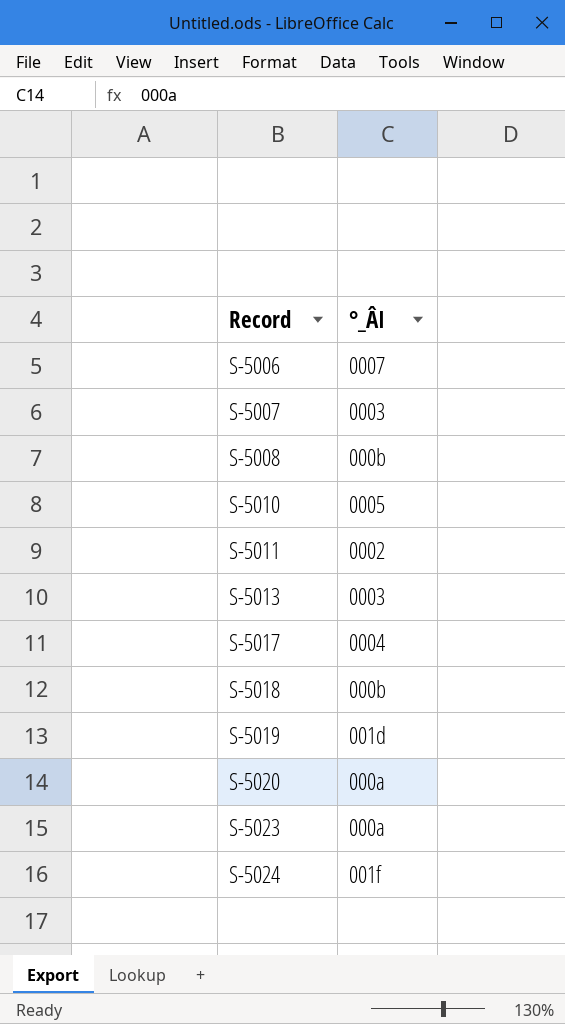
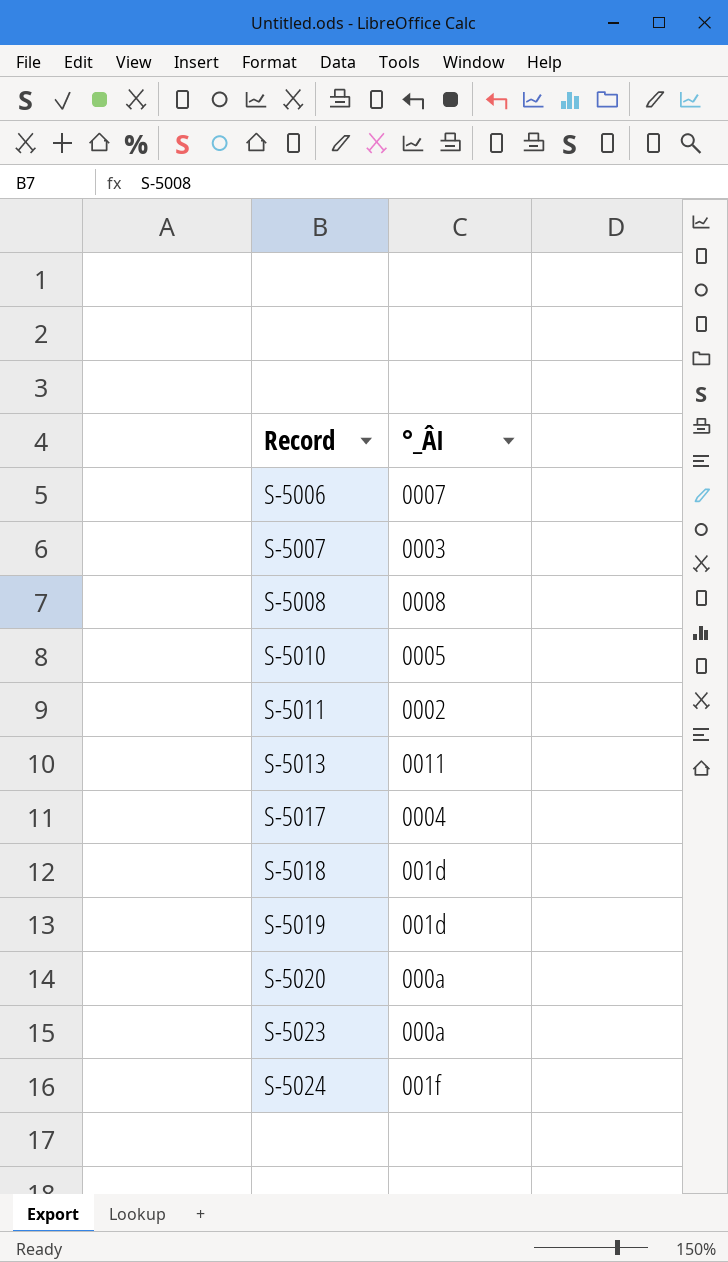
S-5008 | °_ÂI: 000b -> 0008
S-5013 | °_ÂI: 0003 -> 0011
S-5018 | °_ÂI: 000b -> 001d

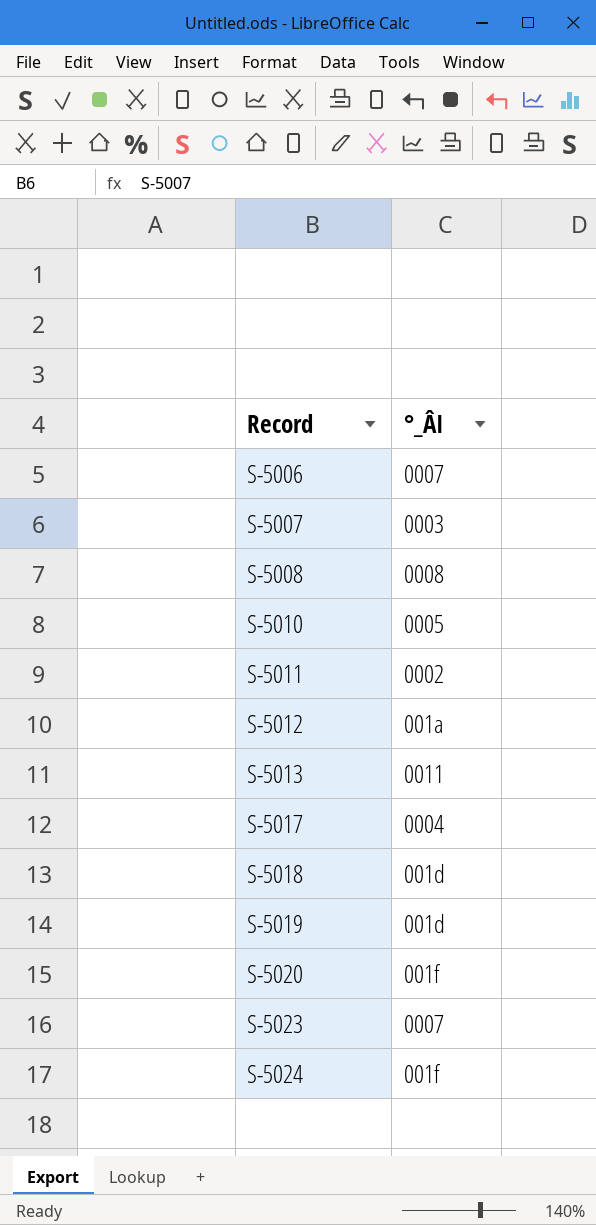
row S-5012: none -> 001a
S-5020 | °_ÂI: 000a -> 001f
S-5023 | °_ÂI: 000a -> 0007

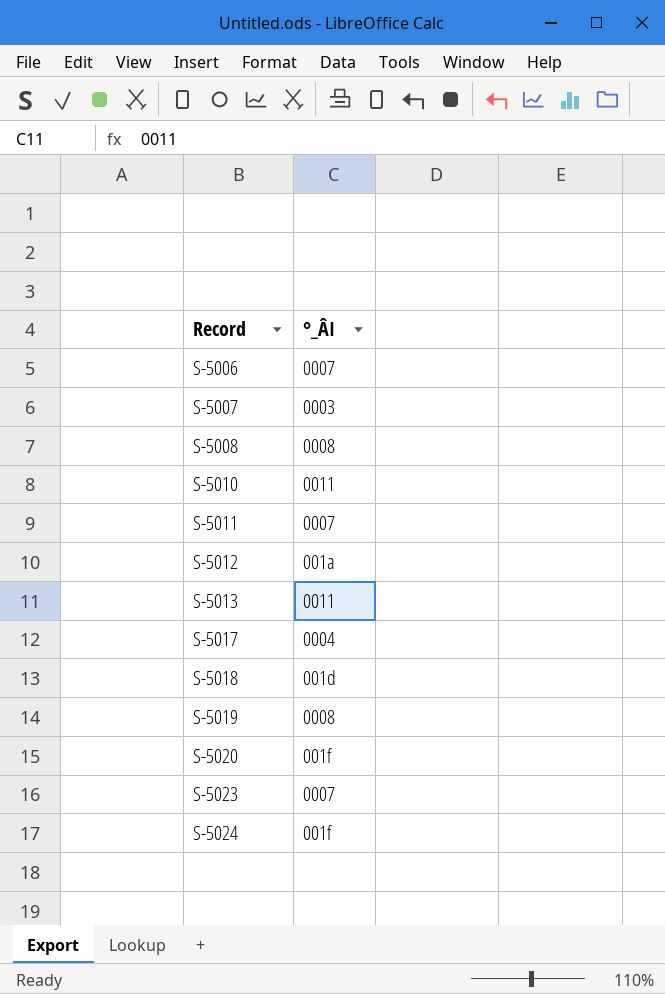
S-5010 | °_ÂI: 0005 -> 0011
S-5011 | °_ÂI: 0002 -> 0007
S-5019 | °_ÂI: 001d -> 0008

